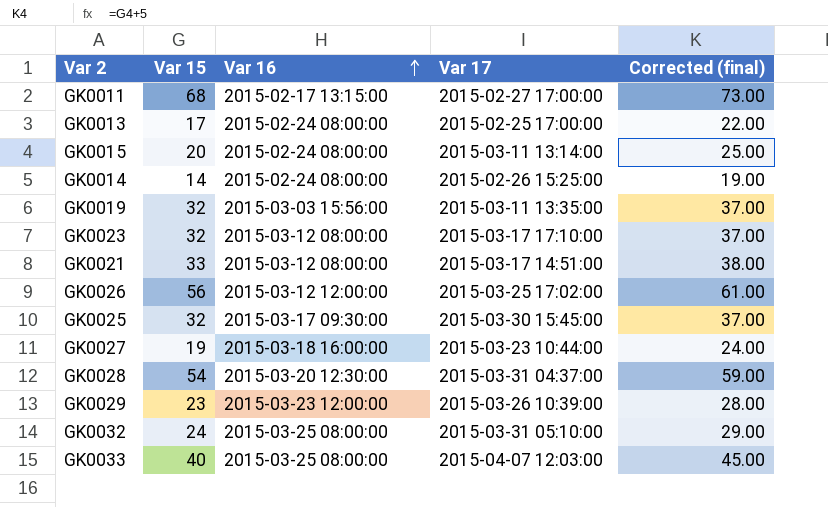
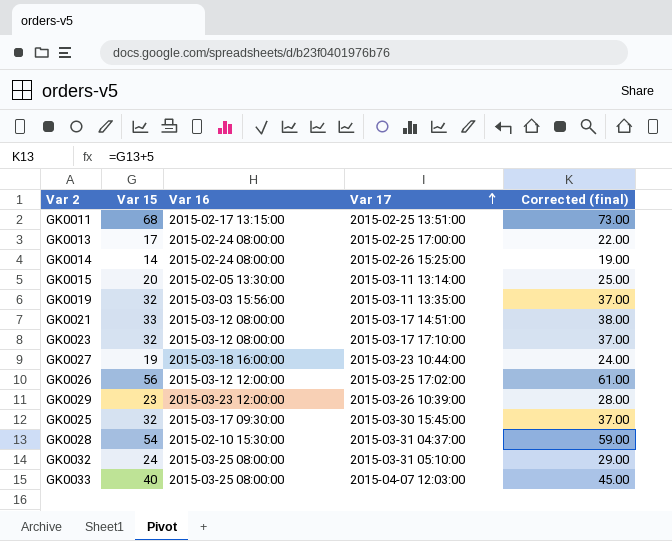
row order: Var 16 ascending -> Var 17 ascending
GK0011 | Var 17: 2015-02-27 17:00:00 -> 2015-02-25 13:51:00
GK0015 | Var 16: 2015-02-24 08:00:00 -> 2015-02-05 13:30:00
GK0028 | Var 16: 2015-03-20 12:30:00 -> 2015-02-10 15:30:00

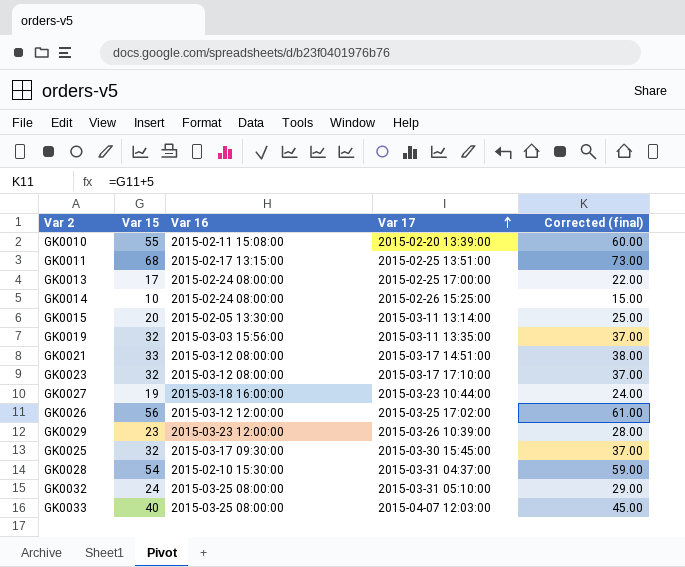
row GK0010: none -> 55 | 2015-02-11 15:08:00 | 2015-02-20 13:39:00 | 60.00
GK0014 | Var 15: 14 -> 10
GK0014 | Corrected (final): 19.00 -> 15.00

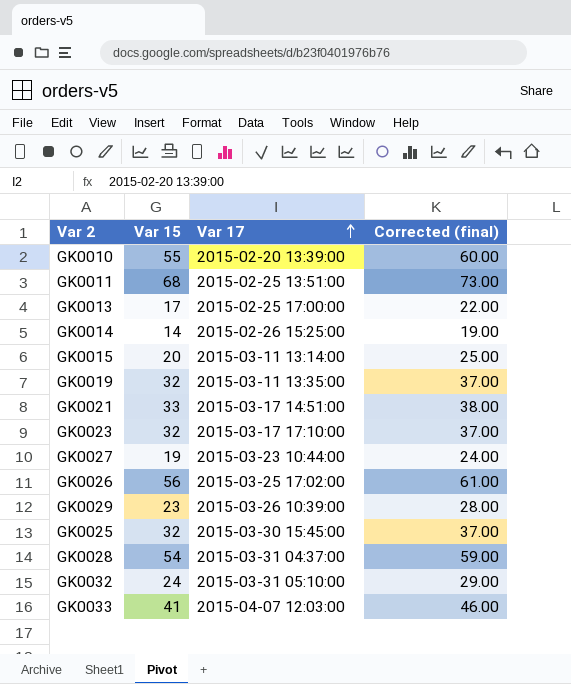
column Var 16 | position: 3 -> none
GK0014 | Var 15: 10 -> 14
GK0014 | Corrected (final): 15.00 -> 19.00
GK0033 | Var 15: 40 -> 41
GK0033 | Corrected (final): 45.00 -> 46.00

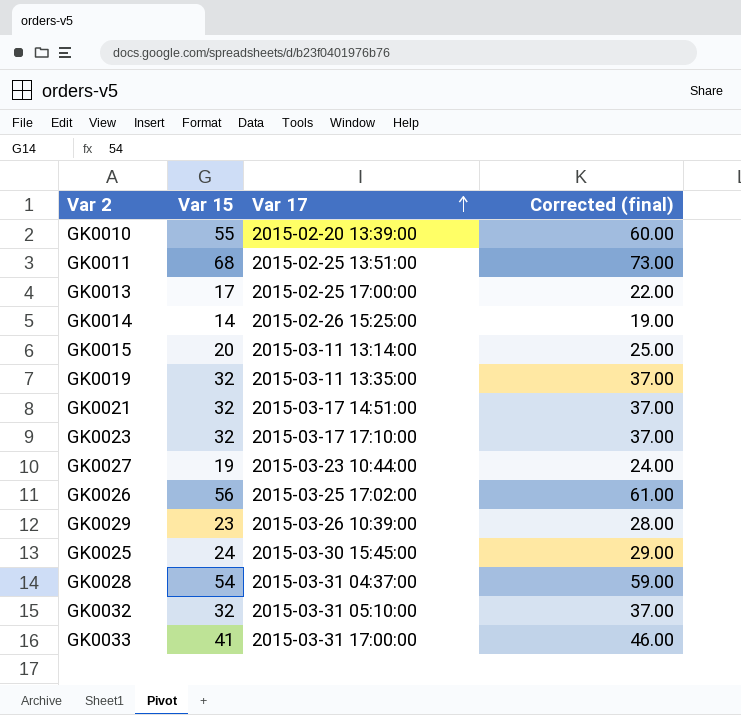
GK0021 | Var 15: 33 -> 32
GK0021 | Corrected (final): 38.00 -> 37.00
GK0025 | Var 15: 32 -> 24
GK0025 | Corrected (final): 37.00 -> 29.00
GK0032 | Var 15: 24 -> 32
GK0032 | Corrected (final): 29.00 -> 37.00
GK0033 | Var 17: 2015-04-07 12:03:00 -> 2015-03-31 17:00:00

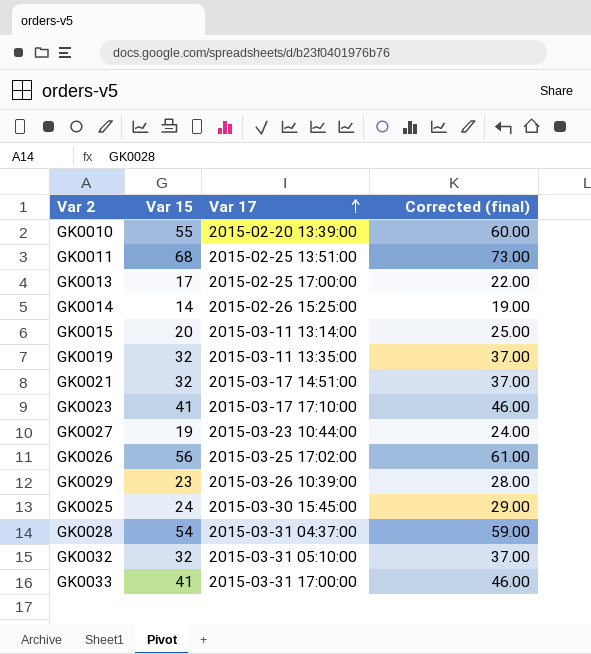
GK0023 | Var 15: 32 -> 41
GK0023 | Corrected (final): 37.00 -> 46.00

